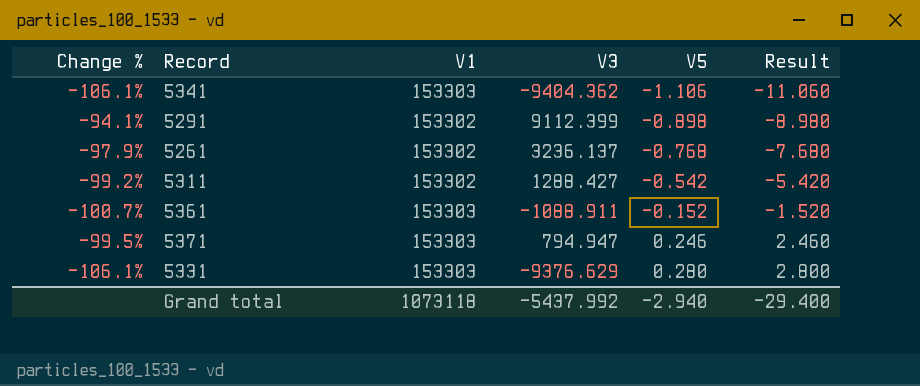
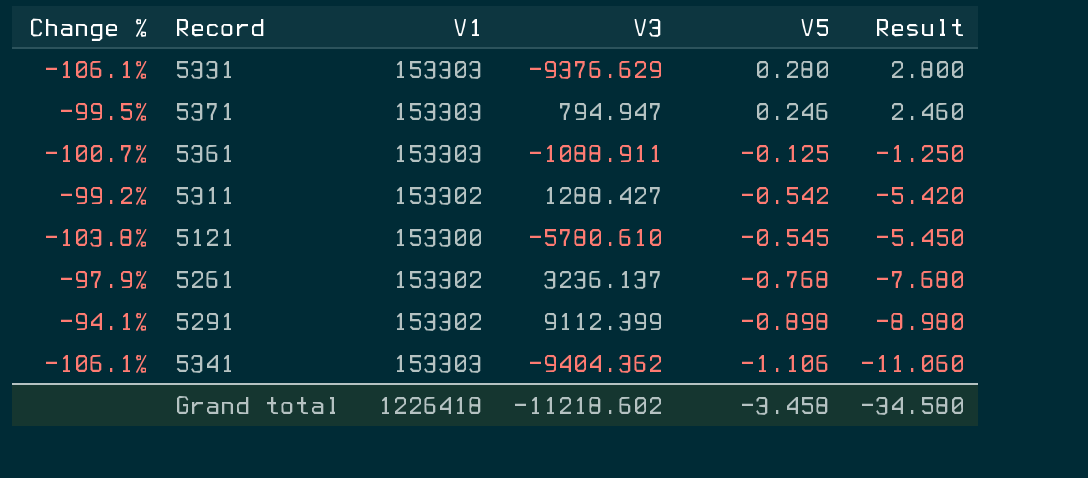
row order: V5 ascending -> V5 descending
5361 | V5: -0.152 -> -0.125
5361 | Result: -1.520 -> -1.250
row 5121: none -> -103.8% | 153300 | -5780.610 | -0.545 | -5.450
Grand total | V1: 1073118 -> 1226418
Grand total | V3: -5437.992 -> -11218.602
Grand total | V5: -2.940 -> -3.458
Grand total | Result: -29.400 -> -34.580

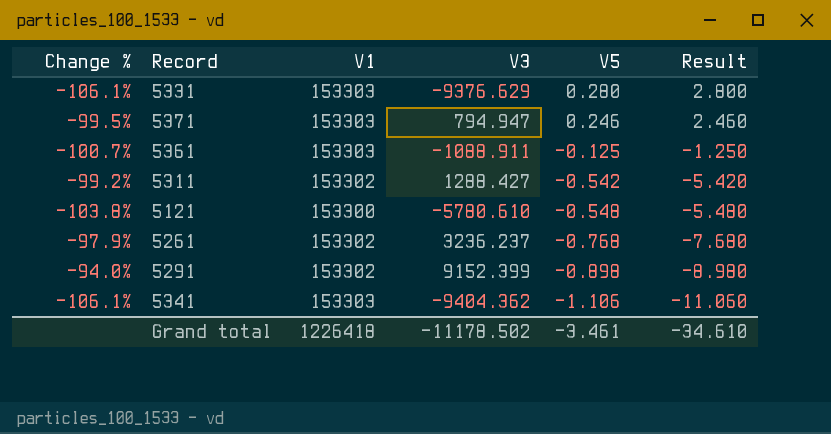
5121 | V5: -0.545 -> -0.548
5121 | Result: -5.450 -> -5.480
5261 | V3: 3236.137 -> 3236.237
5291 | Change %: -94.1% -> -94.0%
5291 | V3: 9112.399 -> 9152.399
Grand total | V3: -11218.602 -> -11178.502
Grand total | V5: -3.458 -> -3.461
Grand total | Result: -34.580 -> -34.610

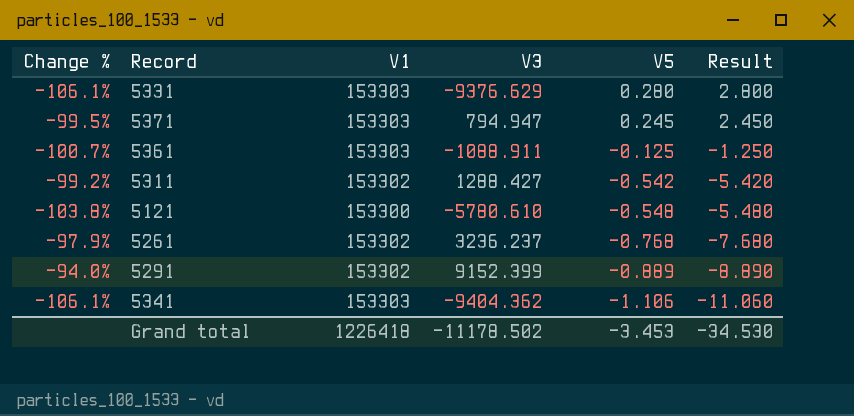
5371 | V5: 0.246 -> 0.245
5371 | Result: 2.460 -> 2.450
5291 | V5: -0.898 -> -0.889
5291 | Result: -8.980 -> -8.890
Grand total | V5: -3.461 -> -3.453
Grand total | Result: -34.610 -> -34.530

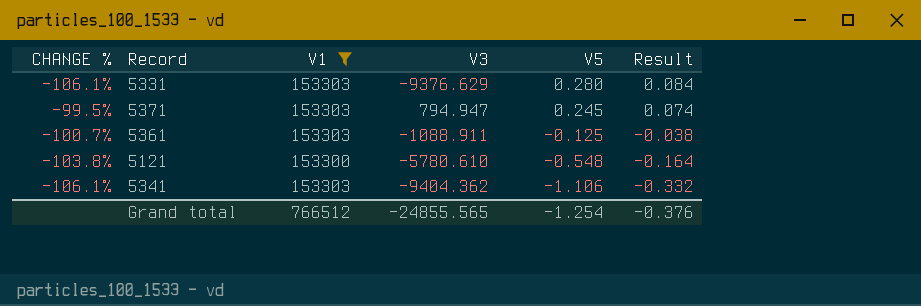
filter: none -> V1 != 153302
column name: Change % -> CHANGE %
column Result | formula: [V5] * 10 -> [V5] * 0.3
Grand total | V1: 1226418 -> 766512
Grand total | V3: -11178.502 -> -24855.565
Grand total | V5: -3.453 -> -1.254
Grand total | Result: -34.530 -> -0.376

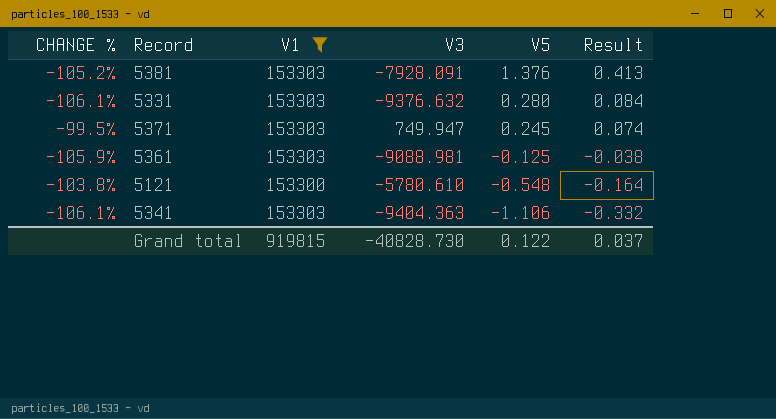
row 5381: none -> -105.2% | 153303 | -7928.091 | 1.376 | 0.413
5331 | V3: -9376.629 -> -9376.632
5371 | V3: 794.947 -> 749.947
5361 | CHANGE %: -100.7% -> -105.9%
5361 | V3: -1088.911 -> -9088.981
5341 | V3: -9404.362 -> -9404.363
Grand total | V1: 766512 -> 919815
Grand total | V3: -24855.565 -> -40828.730
Grand total | V5: -1.254 -> 0.122
Grand total | Result: -0.376 -> 0.037

